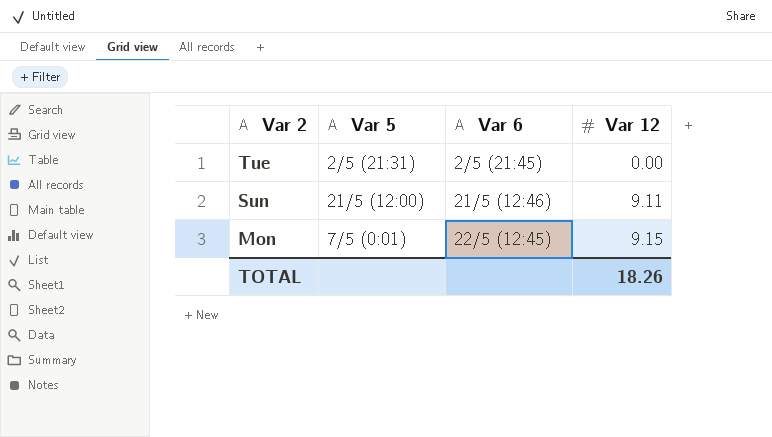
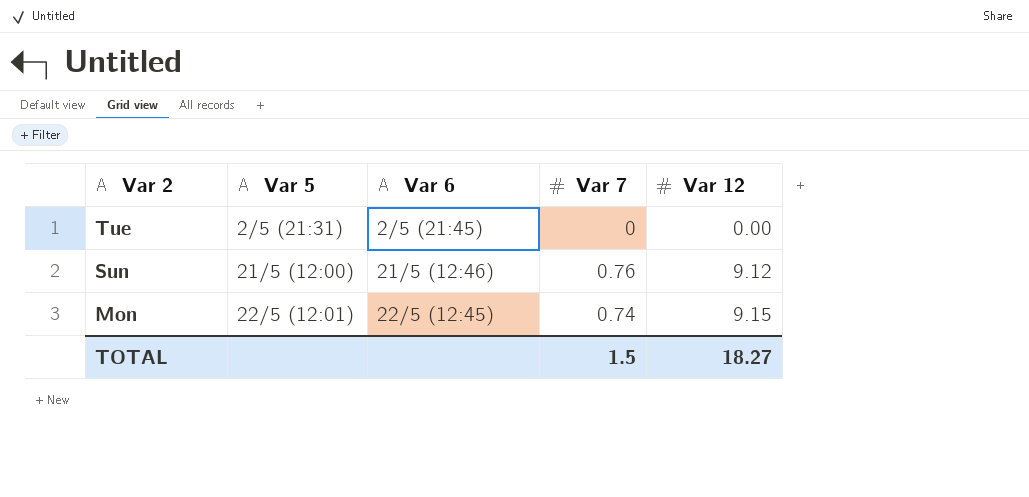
column Var 7 | position: none -> 4
Sun | Var 12: 9.11 -> 9.12
Mon | Var 5: 7/5 (0:01) -> 22/5 (12:01)
TOTAL | Var 12: 18.26 -> 18.27

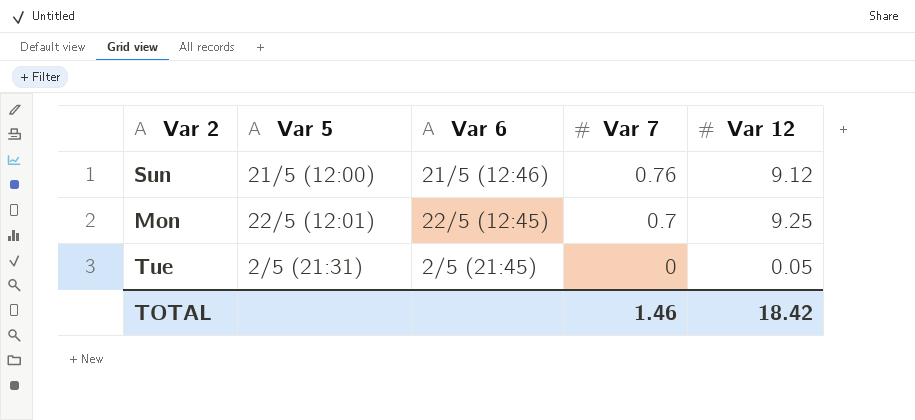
row order: Var 2 descending -> Var 7 descending
Mon | Var 7: 0.74 -> 0.7
Mon | Var 12: 9.15 -> 9.25
Tue | Var 12: 0.00 -> 0.05
TOTAL | Var 7: 1.5 -> 1.46
TOTAL | Var 12: 18.27 -> 18.42

